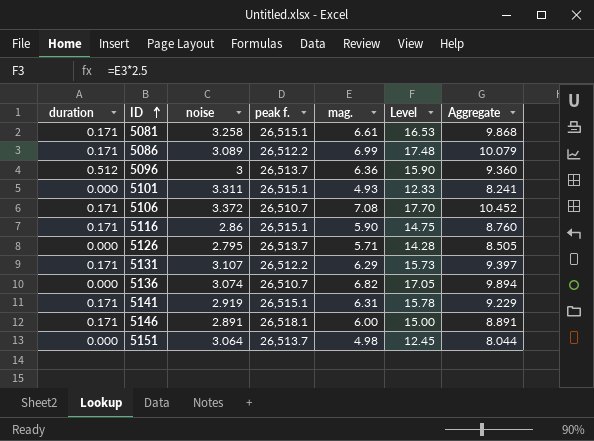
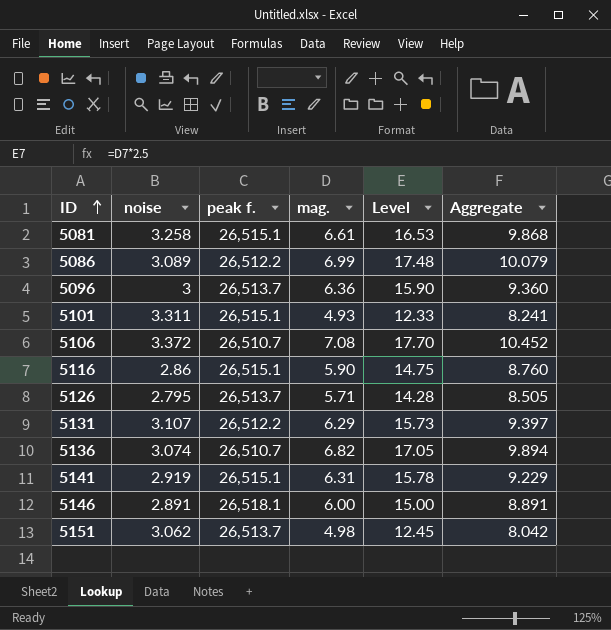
column duration | position: 1 -> none
5151 | noise: 3.064 -> 3.062
5151 | Aggregate: 8.044 -> 8.042

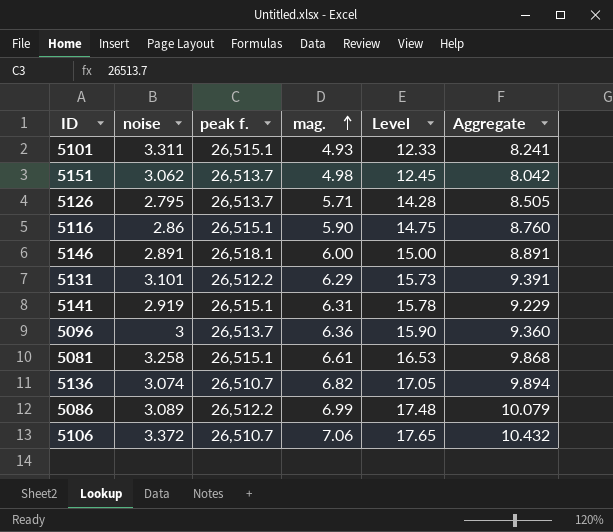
row order: ID ascending -> mag. ascending
5131 | noise: 3.107 -> 3.101
5131 | Aggregate: 9.397 -> 9.391
5106 | mag.: 7.08 -> 7.06
5106 | Level: 17.70 -> 17.65
5106 | Aggregate: 10.452 -> 10.432

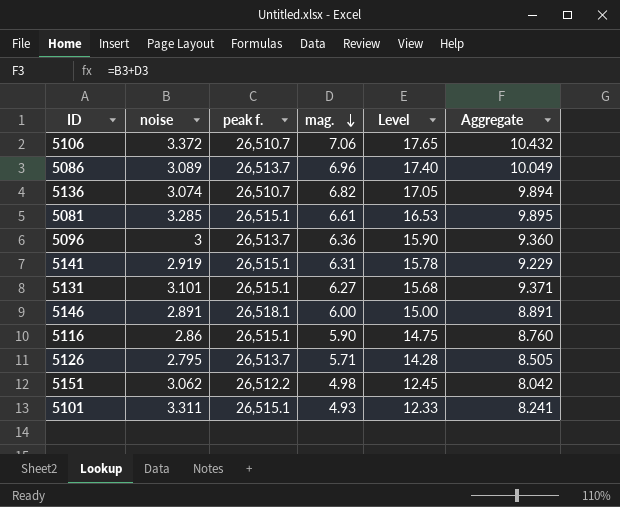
row order: mag. ascending -> mag. descending
5086 | peak f.: 26,512.2 -> 26,513.7
5086 | mag.: 6.99 -> 6.96
5086 | Level: 17.48 -> 17.40
5086 | Aggregate: 10.079 -> 10.049
5081 | noise: 3.258 -> 3.285
5081 | Aggregate: 9.868 -> 9.895
5131 | peak f.: 26,512.2 -> 26,515.1
5131 | mag.: 6.29 -> 6.27
5131 | Level: 15.73 -> 15.68
5131 | Aggregate: 9.391 -> 9.371
5151 | peak f.: 26,513.7 -> 26,512.2

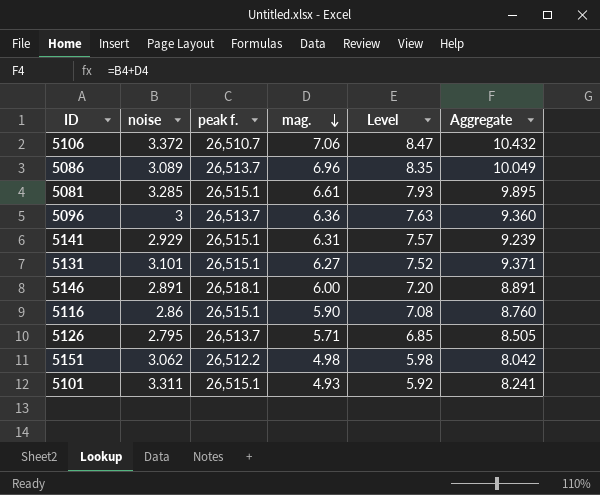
column Level | formula: [mag.] * 2.5 -> [mag.] * 1.2
row 5136: 3.074 | 26,510.7 | 6.82 | 17.05 | 9.894 -> none
5141 | noise: 2.919 -> 2.929
5141 | Aggregate: 9.229 -> 9.239

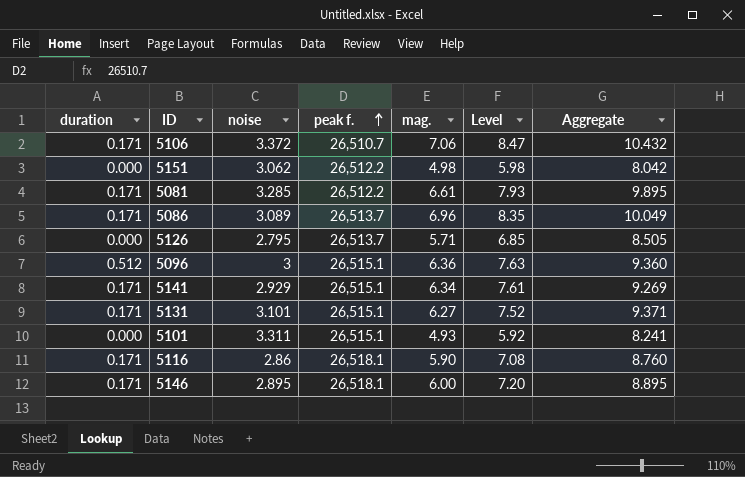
row order: mag. descending -> peak f. ascending
column duration | position: none -> 1
5081 | peak f.: 26,515.1 -> 26,512.2
5096 | peak f.: 26,513.7 -> 26,515.1
5141 | mag.: 6.31 -> 6.34
5141 | Level: 7.57 -> 7.61
5141 | Aggregate: 9.239 -> 9.269
5116 | peak f.: 26,515.1 -> 26,518.1
5146 | noise: 2.891 -> 2.895
5146 | Aggregate: 8.891 -> 8.895

